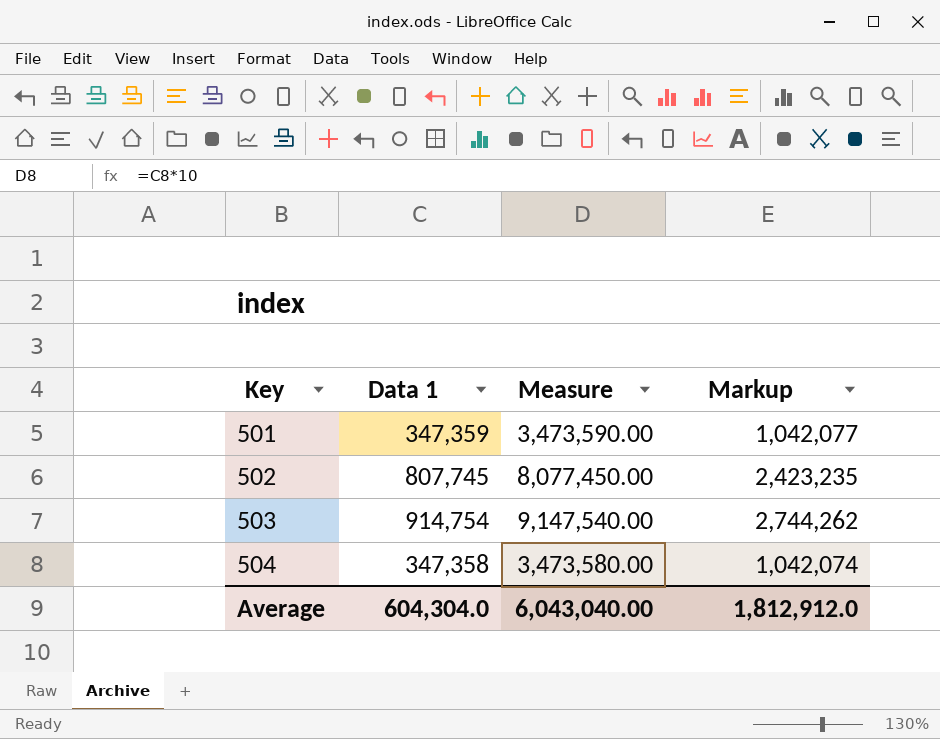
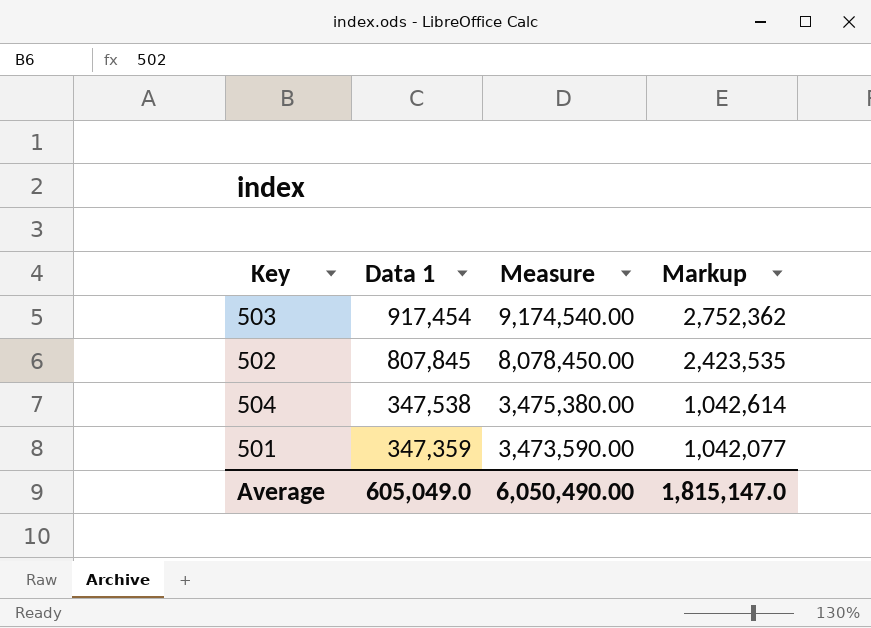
row order: Key ascending -> Data 1 descending
503 | Data 1: 914,754 -> 917,454
503 | Measure: 9,147,540.00 -> 9,174,540.00
503 | Markup: 2,744,262 -> 2,752,362
502 | Data 1: 807,745 -> 807,845
502 | Measure: 8,077,450.00 -> 8,078,450.00
502 | Markup: 2,423,235 -> 2,423,535
504 | Data 1: 347,358 -> 347,538
504 | Measure: 3,473,580.00 -> 3,475,380.00
504 | Markup: 1,042,074 -> 1,042,614
Average | Data 1: 604,304.0 -> 605,049.0
Average | Measure: 6,043,040.00 -> 6,050,490.00
Average | Markup: 1,812,912.0 -> 1,815,147.0

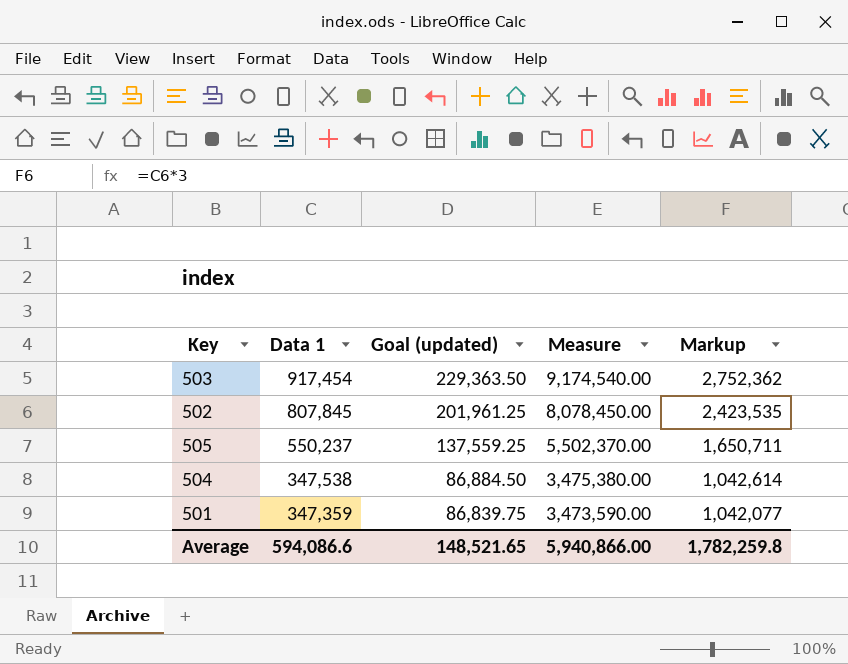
column Goal (updated) | formula: none -> [Data 1] * 0.25
row 505: none -> 550,237 | 137,559.25 | 5,502,370.00 | 1,650,711
Average | Data 1: 605,049.0 -> 594,086.6
Average | Measure: 6,050,490.00 -> 5,940,866.00
Average | Markup: 1,815,147.0 -> 1,782,259.8

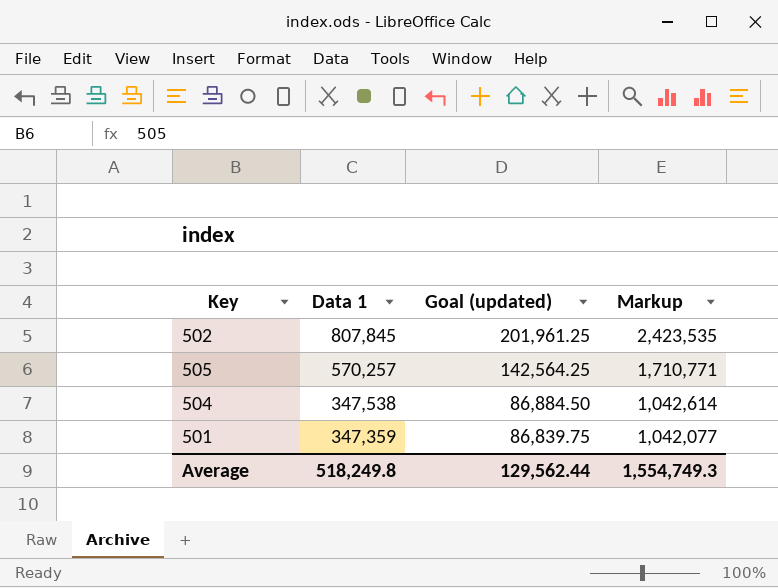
column Measure | formula: [Data 1] * 10 -> none
row 503: 917,454 | 229,363.50 | 9,174,540.00 | 2,752,362 -> none
505 | Data 1: 550,237 -> 570,257
505 | Goal (updated): 137,559.25 -> 142,564.25
505 | Markup: 1,650,711 -> 1,710,771
Average | Data 1: 594,086.6 -> 518,249.8
Average | Goal (updated): 148,521.65 -> 129,562.44
Average | Markup: 1,782,259.8 -> 1,554,749.3

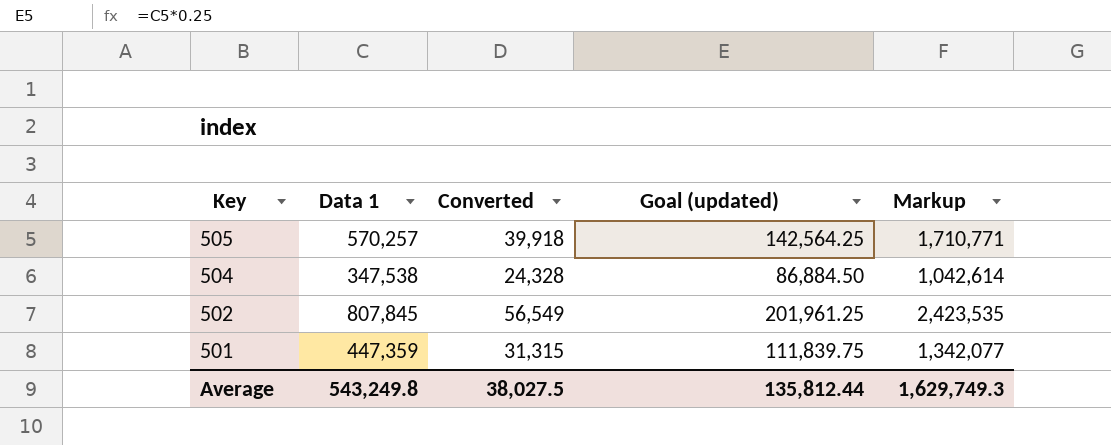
row order: Data 1 descending -> Key descending
column Converted | formula: none -> [Data 1] * 0.07
501 | Data 1: 347,359 -> 447,359
501 | Goal (updated): 86,839.75 -> 111,839.75
501 | Markup: 1,042,077 -> 1,342,077
Average | Data 1: 518,249.8 -> 543,249.8
Average | Goal (updated): 129,562.44 -> 135,812.44
Average | Markup: 1,554,749.3 -> 1,629,749.3

